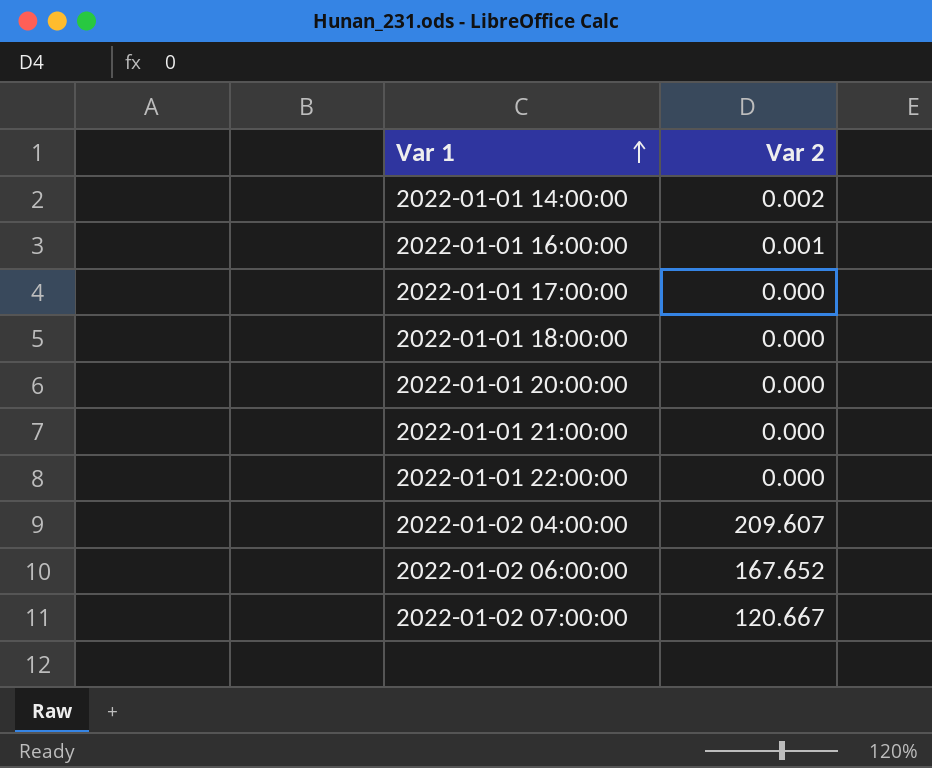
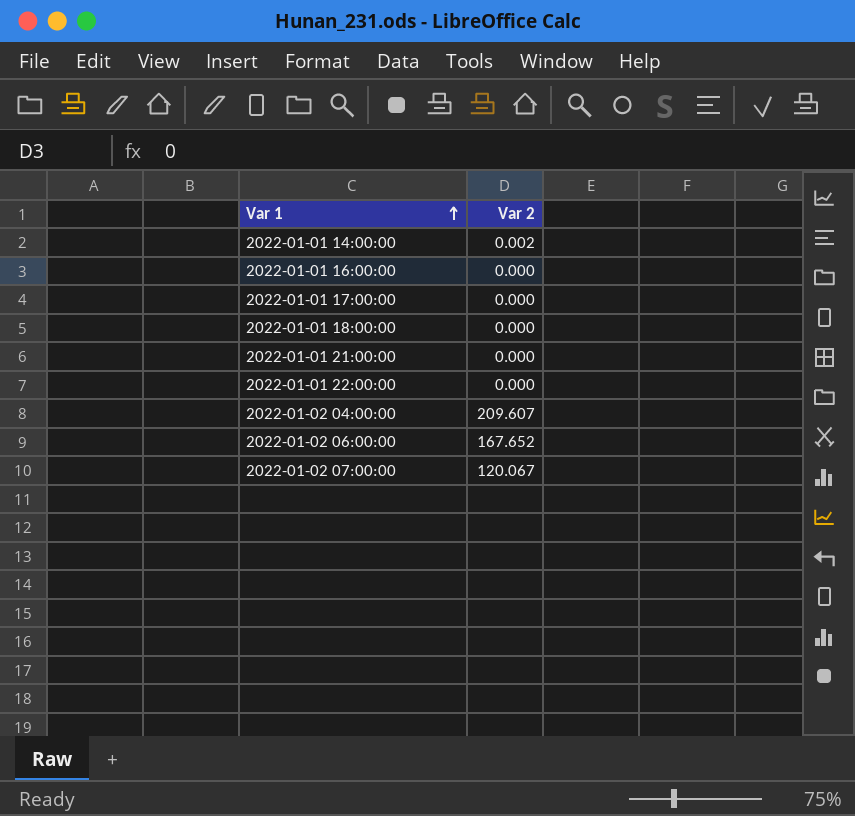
row 2022-01-01 20:00:00: 0.000 -> none
2022-01-01 16:00:00 | Var 2: 0.001 -> 0.000
2022-01-02 07:00:00 | Var 2: 120.667 -> 120.067

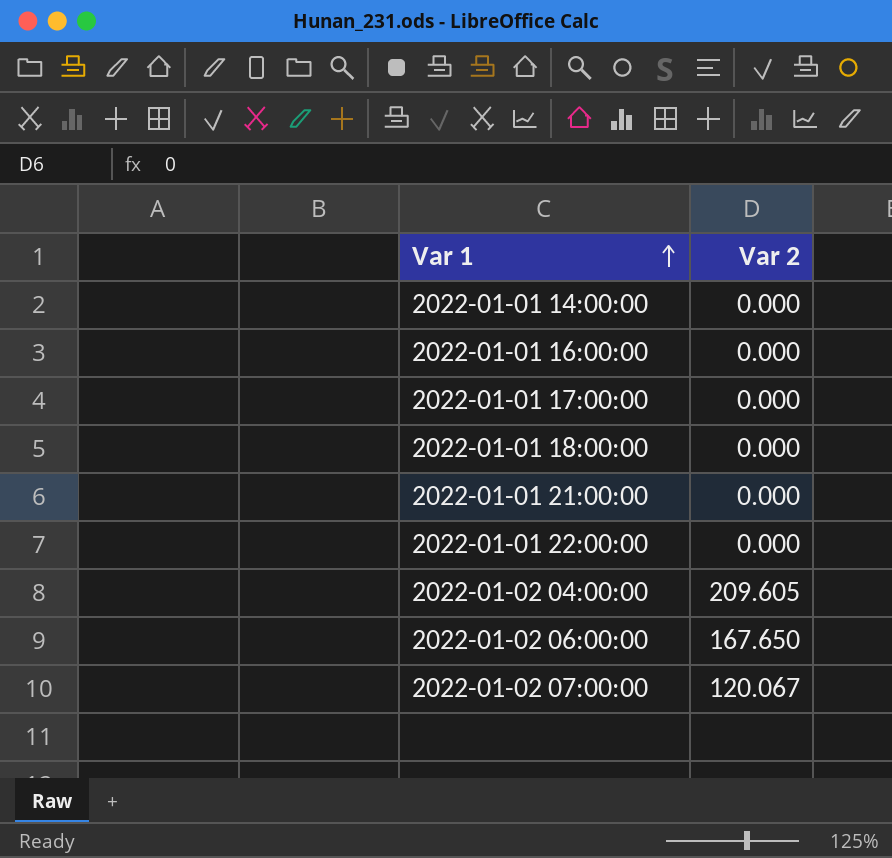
2022-01-01 14:00:00 | Var 2: 0.002 -> 0.000
2022-01-02 04:00:00 | Var 2: 209.607 -> 209.605
2022-01-02 06:00:00 | Var 2: 167.652 -> 167.650

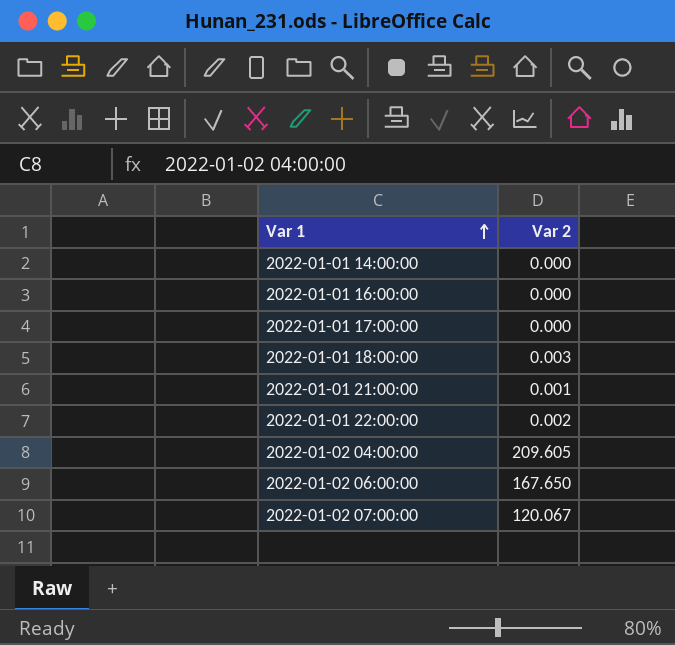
2022-01-01 18:00:00 | Var 2: 0.000 -> 0.003
2022-01-01 21:00:00 | Var 2: 0.000 -> 0.001
2022-01-01 22:00:00 | Var 2: 0.000 -> 0.002

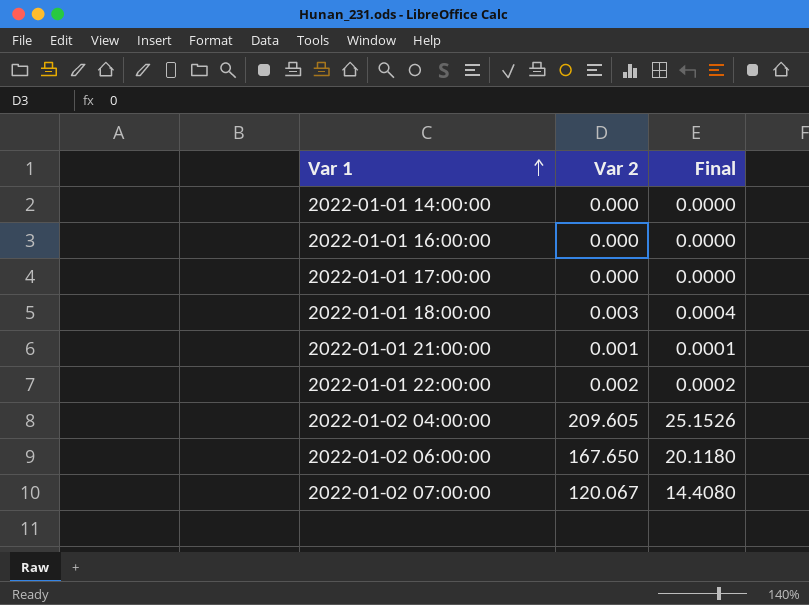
column Final | formula: none -> [Var 2] * 0.12

